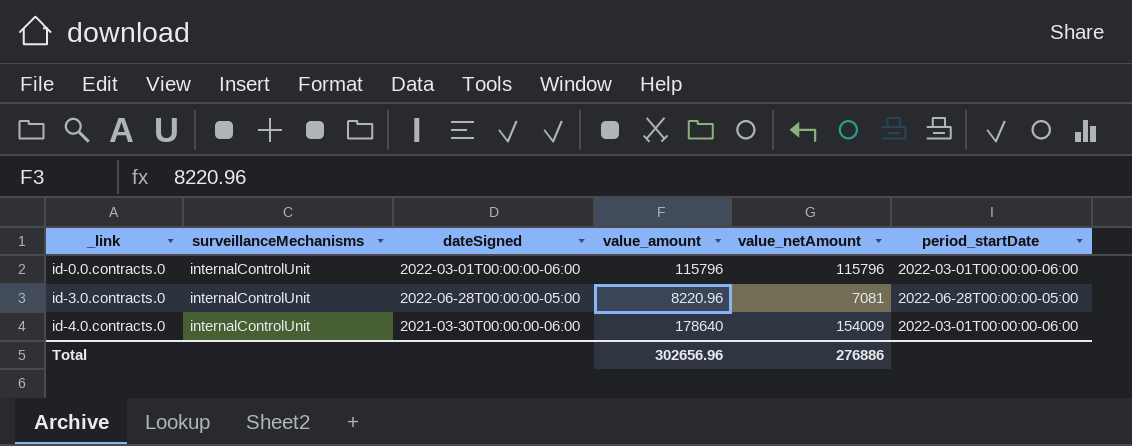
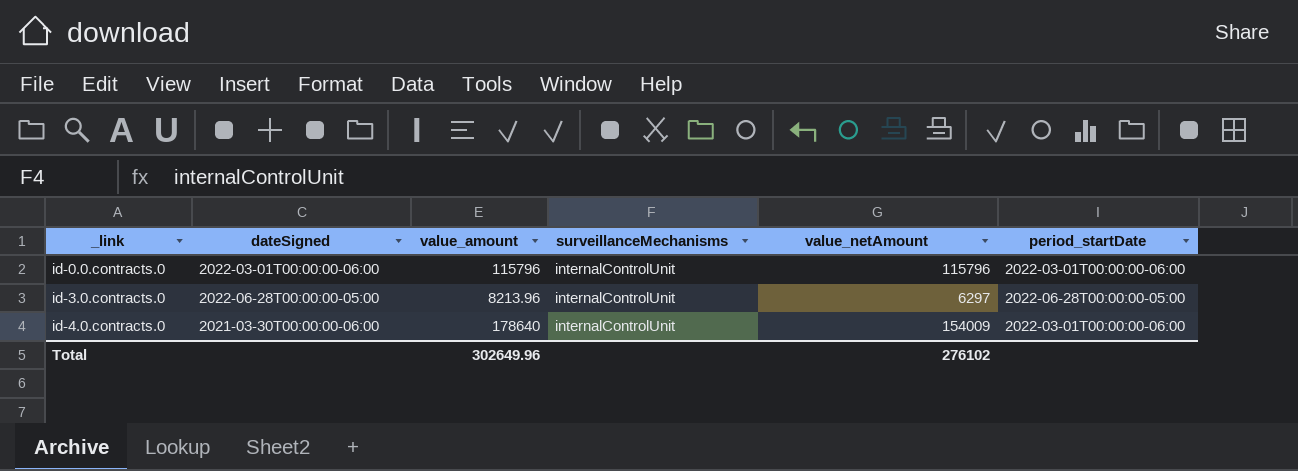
column surveillanceMechanisms | position: 2 -> 4
id-3.0.contracts.0 | value_amount: 8220.96 -> 8213.96
id-3.0.contracts.0 | value_netAmount: 7081 -> 6297
Total | value_amount: 302656.96 -> 302649.96
Total | value_netAmount: 276886 -> 276102

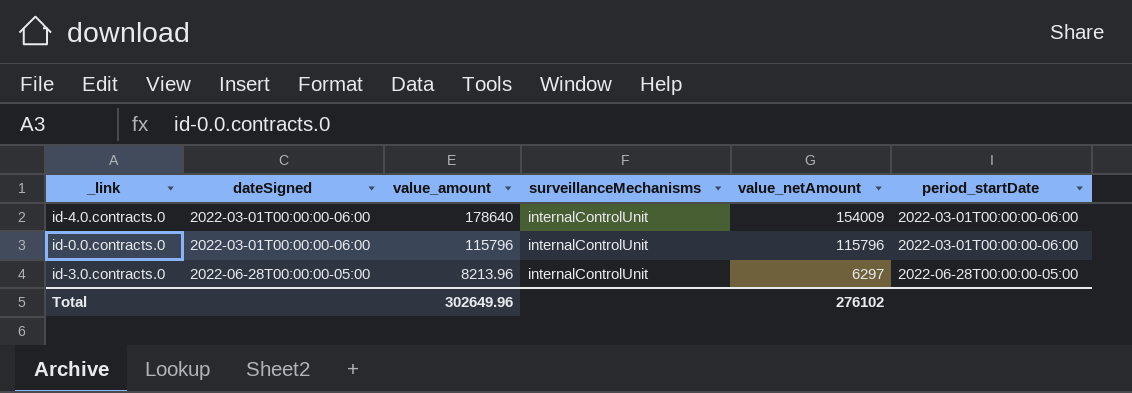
row order: _link ascending -> dateSigned ascending
id-4.0.contracts.0 | dateSigned: 2021-03-30T00:00:00-06:00 -> 2022-03-01T00:00:00-06:00

